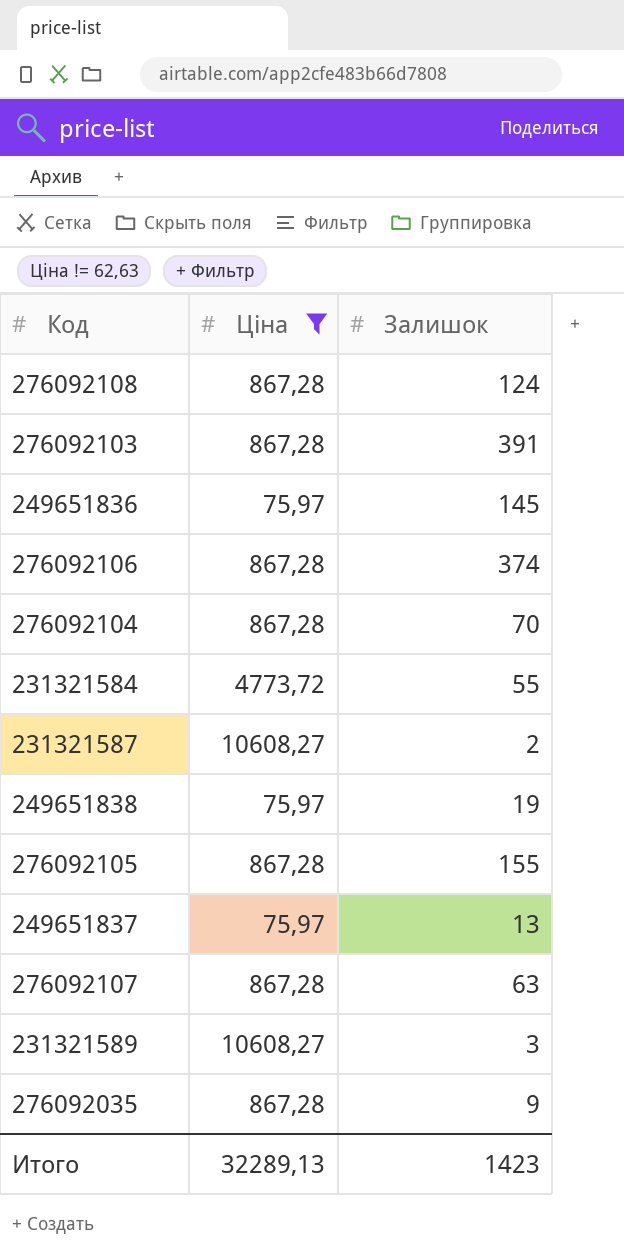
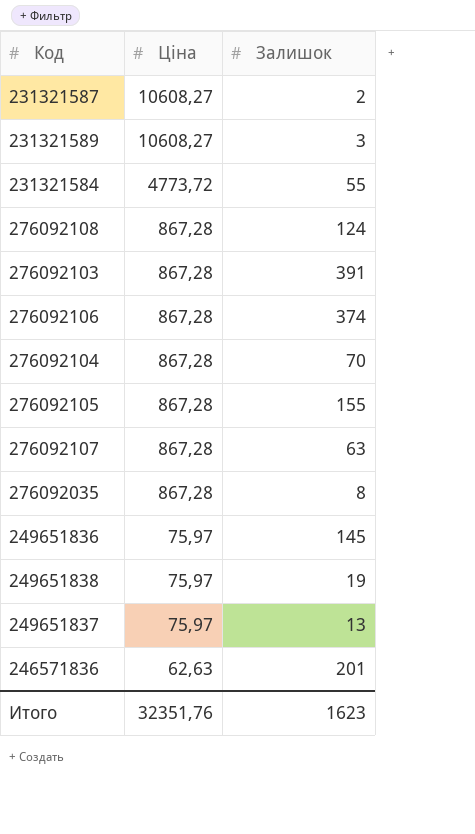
filter: Ціна != 62,63 -> none
row order: none -> Ціна descending
276092035 | Залишок: 9 -> 8
Итого | Ціна: 32289,13 -> 32351,76
Итого | Залишок: 1423 -> 1623

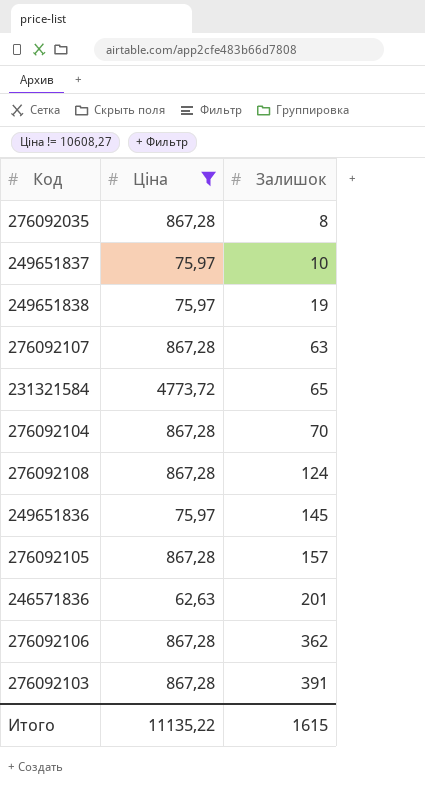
filter: none -> Ціна != 10608,27
row order: Ціна descending -> Залишок ascending
249651837 | Залишок: 13 -> 10
231321584 | Залишок: 55 -> 65
276092105 | Залишок: 155 -> 157
276092106 | Залишок: 374 -> 362
Итого | Ціна: 32351,76 -> 11135,22
Итого | Залишок: 1623 -> 1615

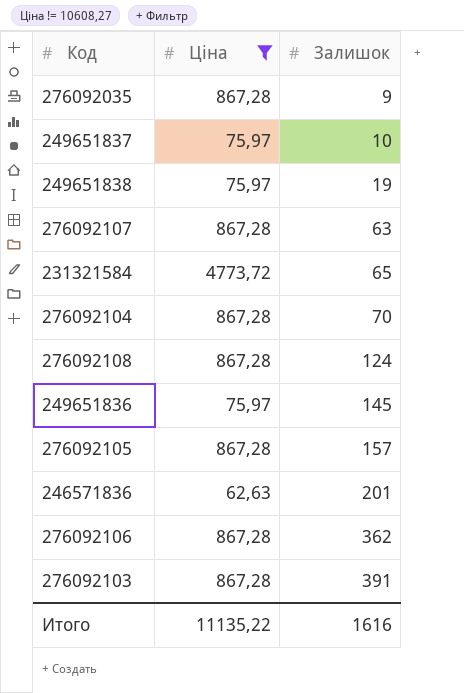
276092035 | Залишок: 8 -> 9
Итого | Залишок: 1615 -> 1616

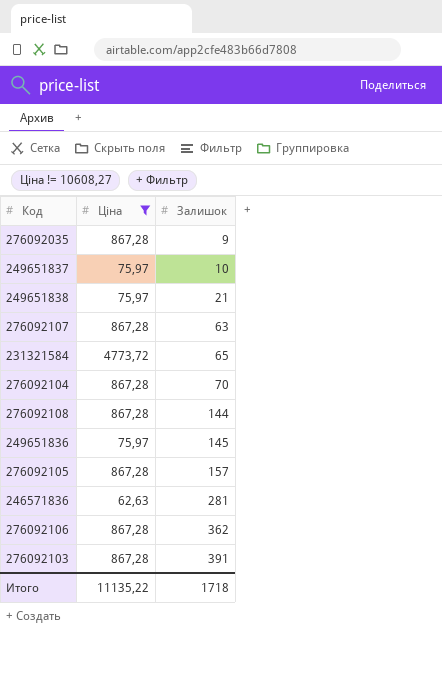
249651838 | Залишок: 19 -> 21
276092108 | Залишок: 124 -> 144
246571836 | Залишок: 201 -> 281
Итого | Залишок: 1616 -> 1718

